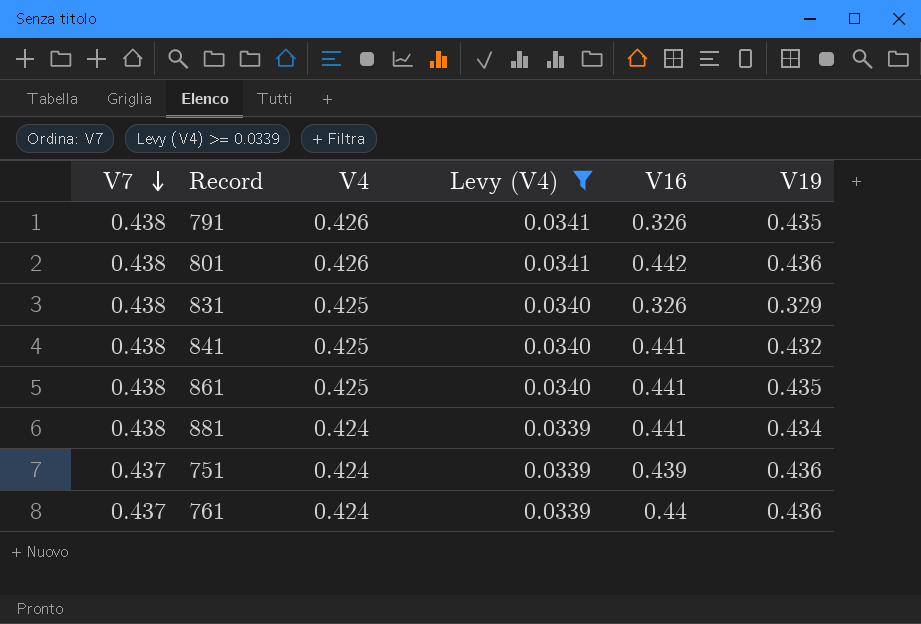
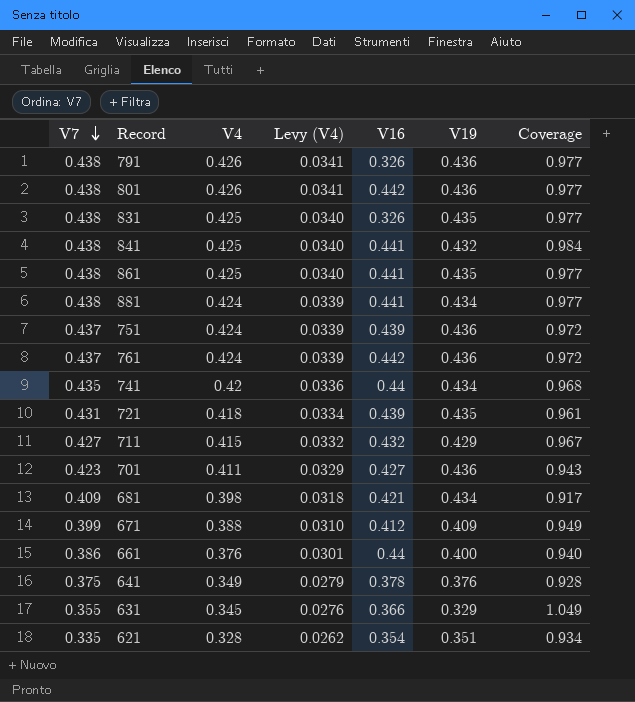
filter: Levy (V4) >= 0.0339 -> none
column Coverage | formula: none -> [V4] / [V19]
791 | V19: 0.435 -> 0.436
831 | V19: 0.329 -> 0.435
761 | V16: 0.44 -> 0.442

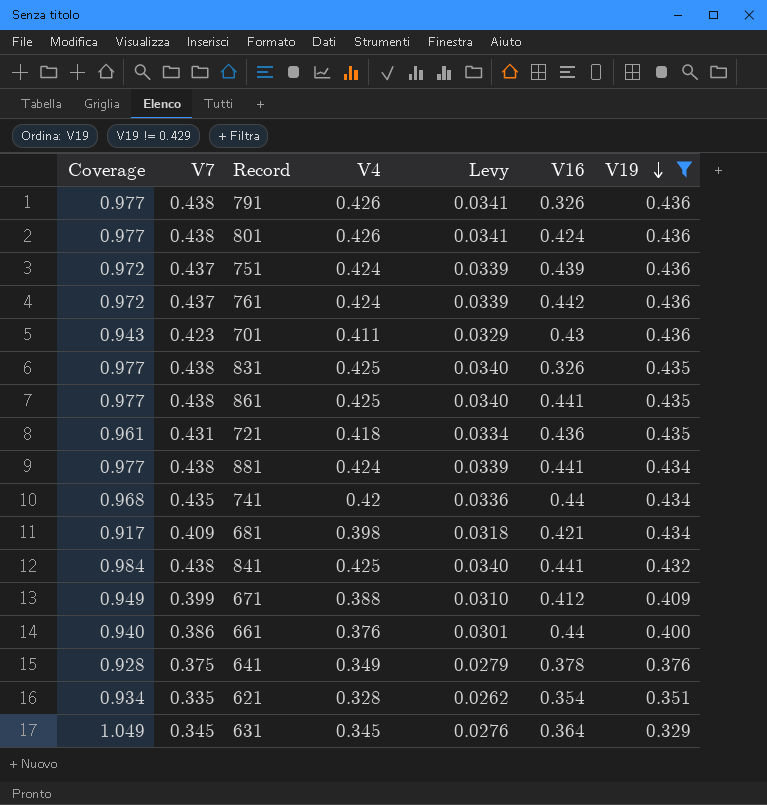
filter: none -> V19 != 0.429
row order: V7 descending -> V19 descending
column Coverage | position: 7 -> 1
column name: Levy (V4) -> Levy
801 | V16: 0.442 -> 0.424
701 | V16: 0.427 -> 0.43
721 | V16: 0.439 -> 0.436
631 | V7: 0.355 -> 0.345
631 | V16: 0.366 -> 0.364

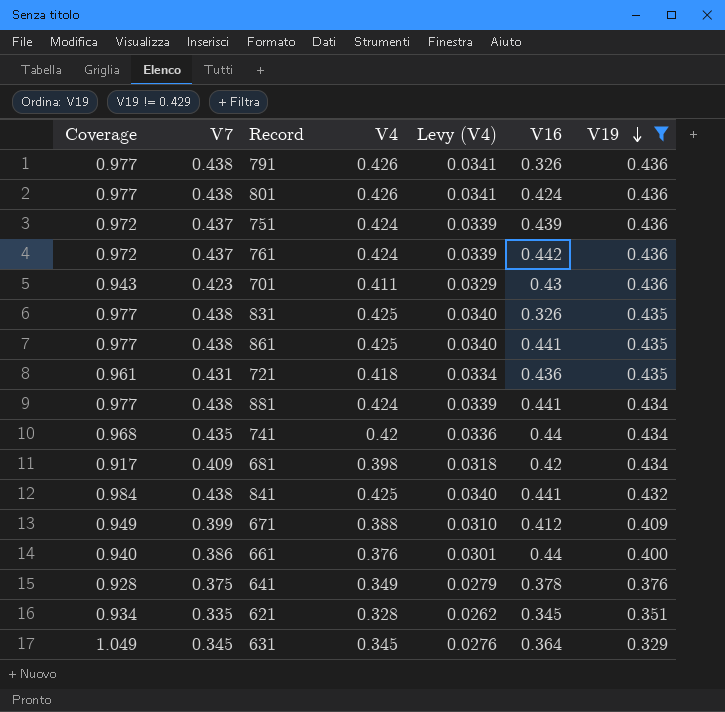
column name: Levy -> Levy (V4)
681 | V16: 0.421 -> 0.42
621 | V16: 0.354 -> 0.345

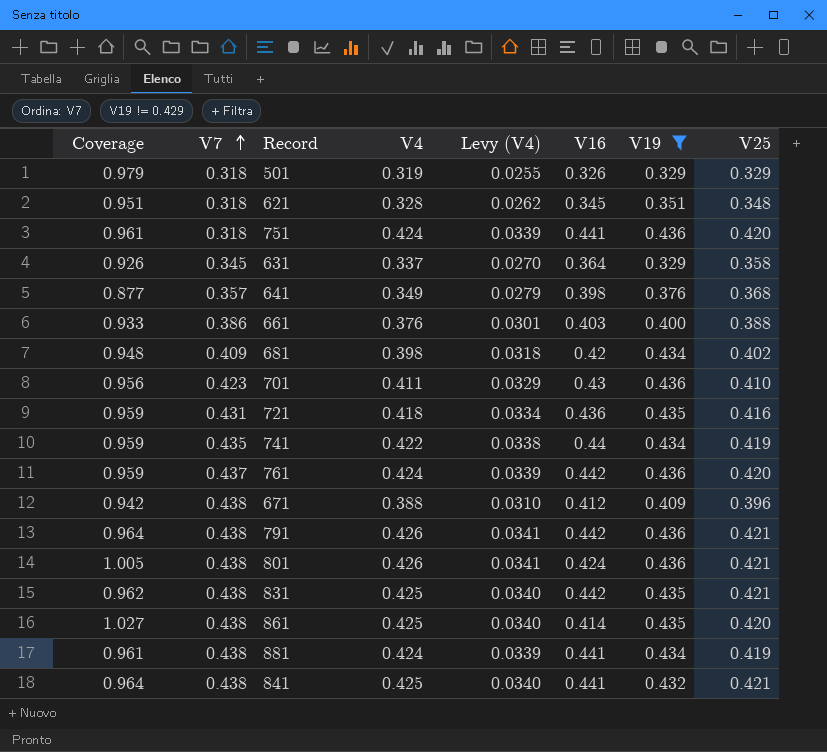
row order: V19 descending -> V7 ascending
column Coverage | formula: [V4] / [V19] -> [V4] / [V16]
column V25 | position: none -> 8
row 501: none -> 0.979 | 0.318 | 0.319 | 0.0255 | 0.326 | 0.329 | 0.329
621 | V7: 0.335 -> 0.318
751 | V7: 0.437 -> 0.318
751 | V16: 0.439 -> 0.441
631 | V4: 0.345 -> 0.337
631 | Levy (V4): 0.0276 -> 0.0270
641 | V7: 0.375 -> 0.357
641 | V16: 0.378 -> 0.398
661 | V16: 0.44 -> 0.403
741 | V4: 0.42 -> 0.422
741 | Levy (V4): 0.0336 -> 0.0338
671 | V7: 0.399 -> 0.438
791 | V16: 0.326 -> 0.442
831 | V16: 0.326 -> 0.442
861 | V16: 0.441 -> 0.414

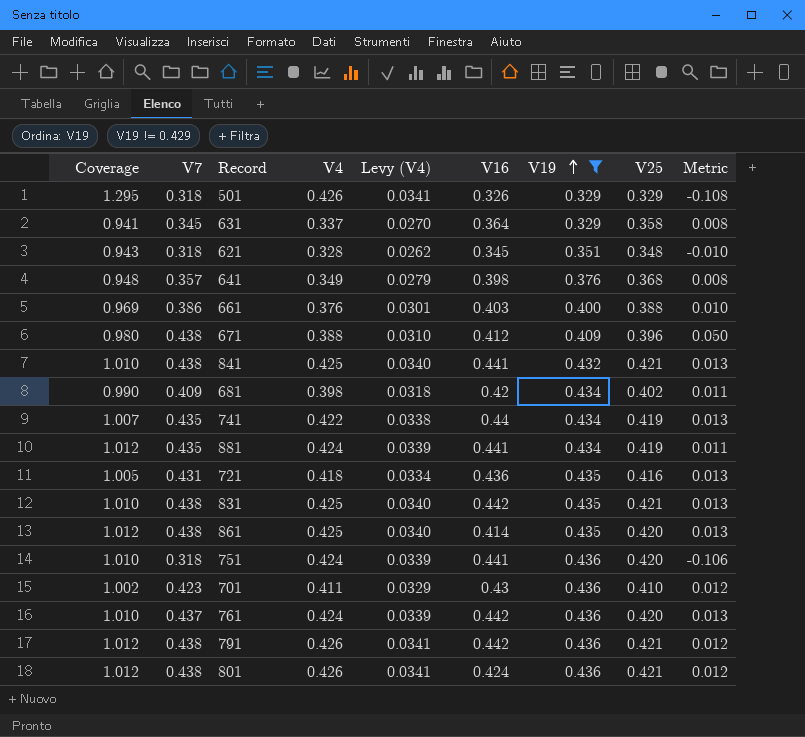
row order: V7 ascending -> V19 ascending
column Coverage | formula: [V4] / [V16] -> [V4] / [V25]
column Metric | formula: none -> [V7] - [V4]
501 | V4: 0.319 -> 0.426
501 | Levy (V4): 0.0255 -> 0.0341
881 | V7: 0.438 -> 0.435

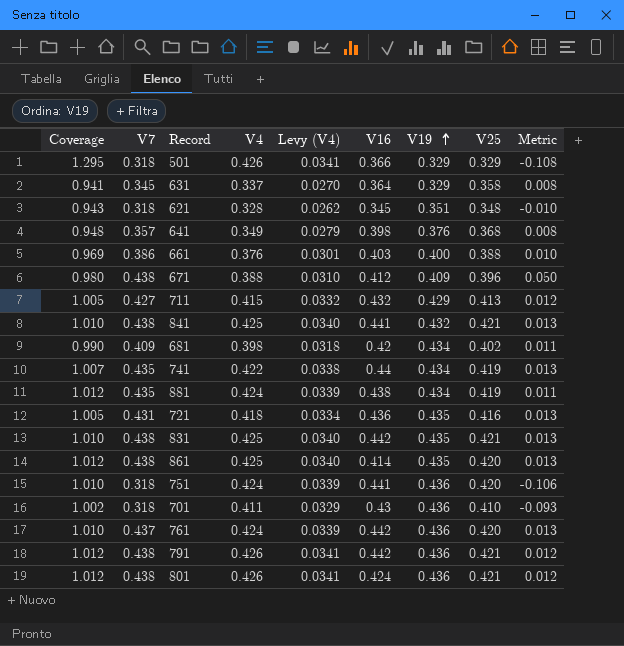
filter: V19 != 0.429 -> none
501 | V16: 0.326 -> 0.366
881 | V16: 0.441 -> 0.438
701 | V7: 0.423 -> 0.318
701 | Metric: 0.012 -> -0.093

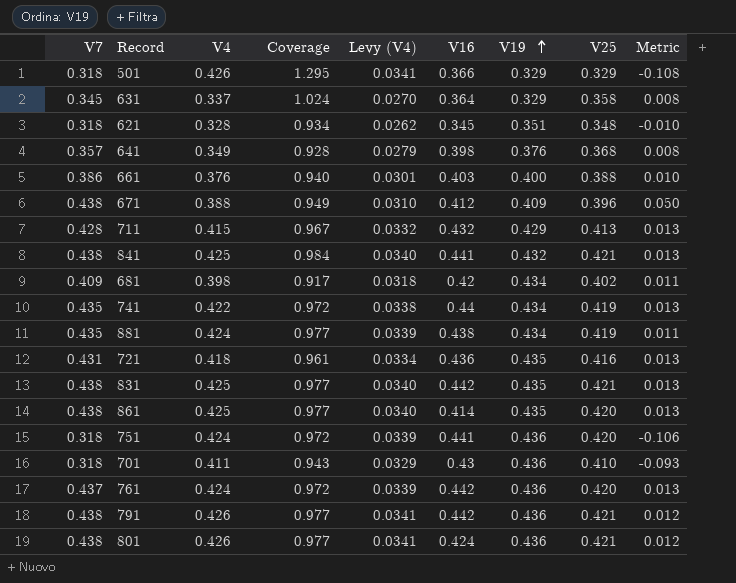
column Coverage | formula: [V4] / [V25] -> [V4] / [V19]
column Coverage | position: 1 -> 4
711 | V7: 0.427 -> 0.428
711 | Metric: 0.012 -> 0.013

